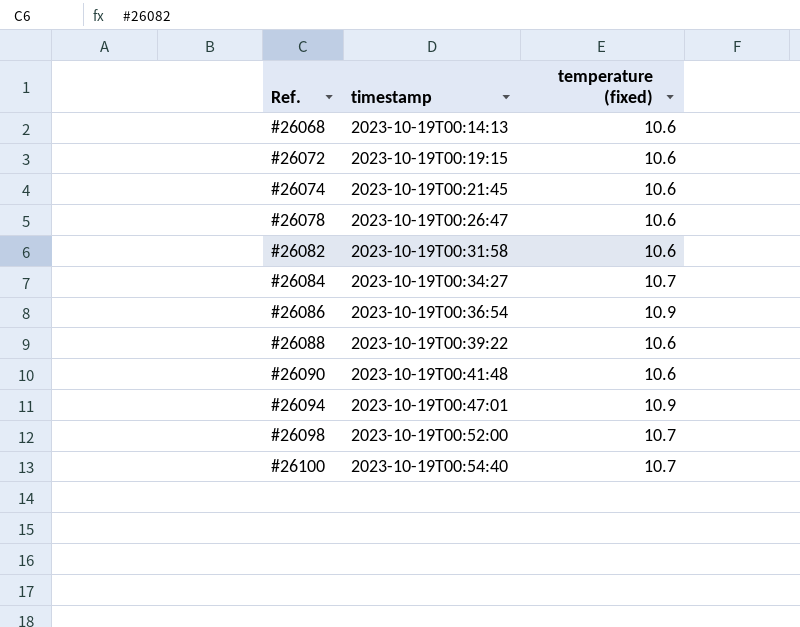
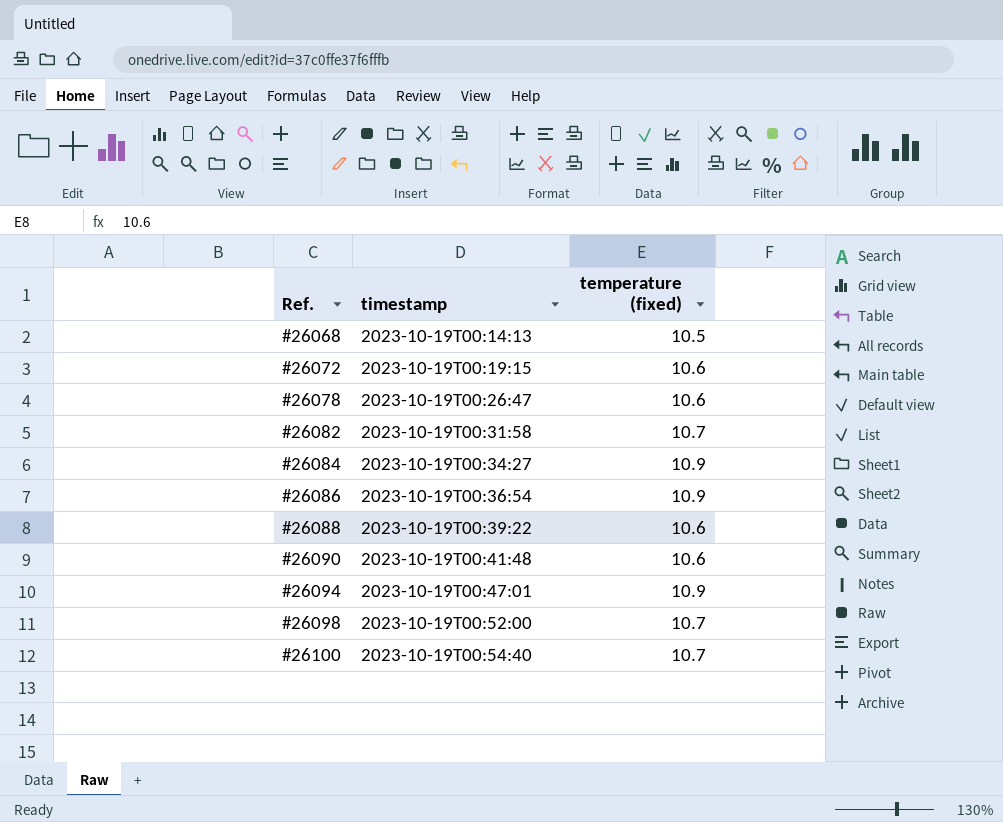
row #26074: 2023-10-19T00:21:45 | 10.6 -> none
#26068 | temperature (fixed): 10.6 -> 10.5
#26082 | temperature (fixed): 10.6 -> 10.7
#26084 | temperature (fixed): 10.7 -> 10.9

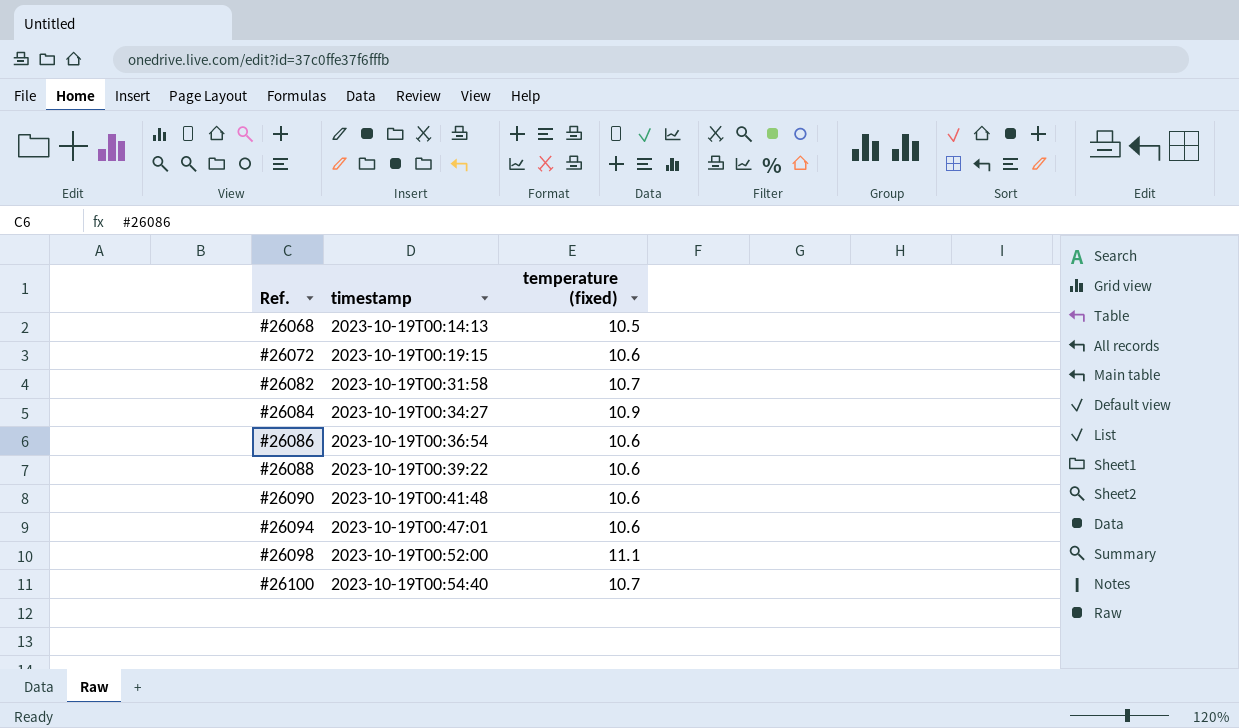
row #26078: 2023-10-19T00:26:47 | 10.6 -> none
#26086 | temperature (fixed): 10.9 -> 10.6
#26094 | temperature (fixed): 10.9 -> 10.6
#26098 | temperature (fixed): 10.7 -> 11.1

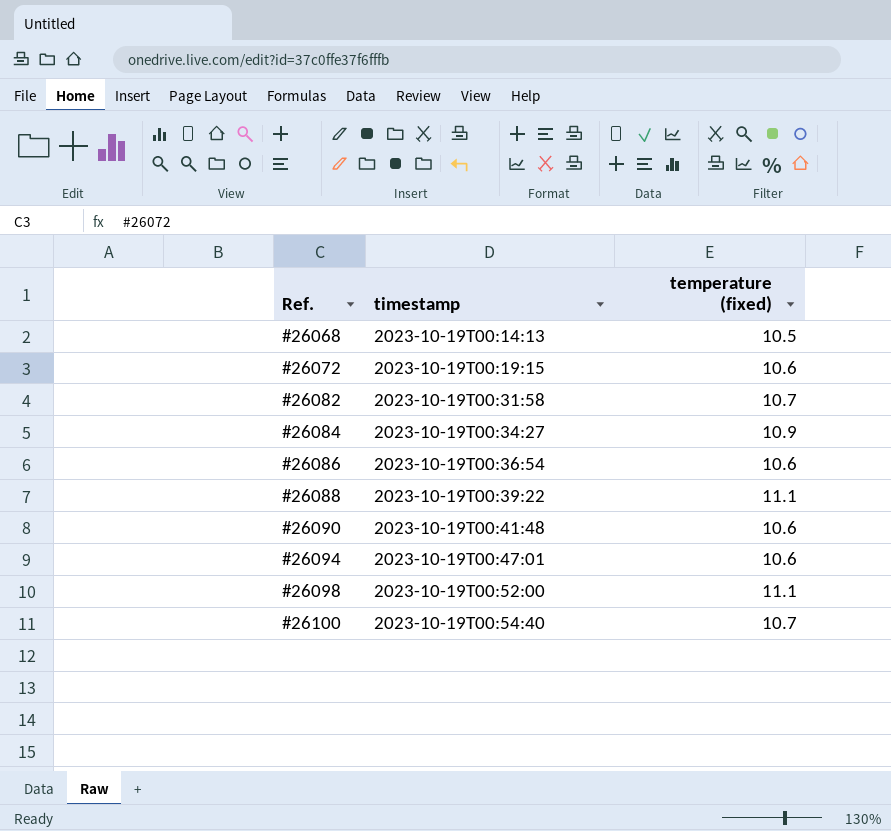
#26088 | temperature (fixed): 10.6 -> 11.1

